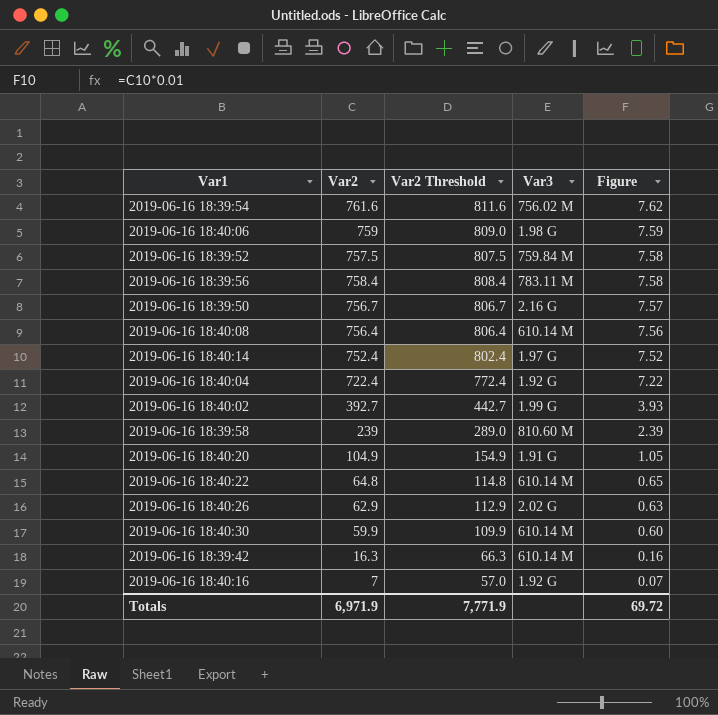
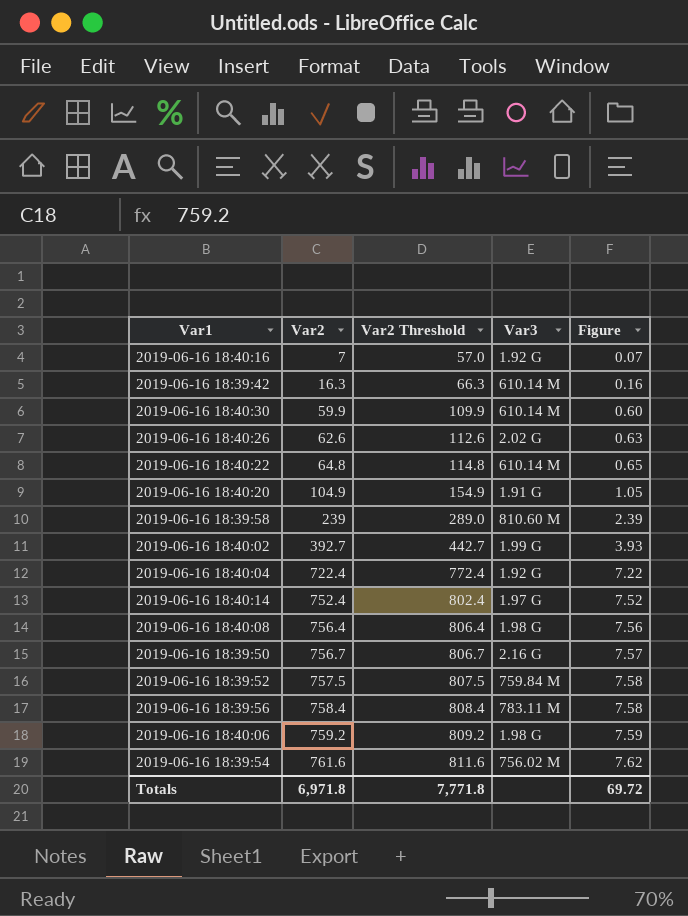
row order: Figure descending -> Var2 ascending
2019-06-16 18:40:26 | Var2: 62.9 -> 62.6
2019-06-16 18:40:26 | Var2 Threshold: 112.9 -> 112.6
2019-06-16 18:40:08 | Var3: 610.14 M -> 1.98 G
2019-06-16 18:40:06 | Var2: 759 -> 759.2
2019-06-16 18:40:06 | Var2 Threshold: 809.0 -> 809.2
Totals | Var2: 6,971.9 -> 6,971.8
Totals | Var2 Threshold: 7,771.9 -> 7,771.8

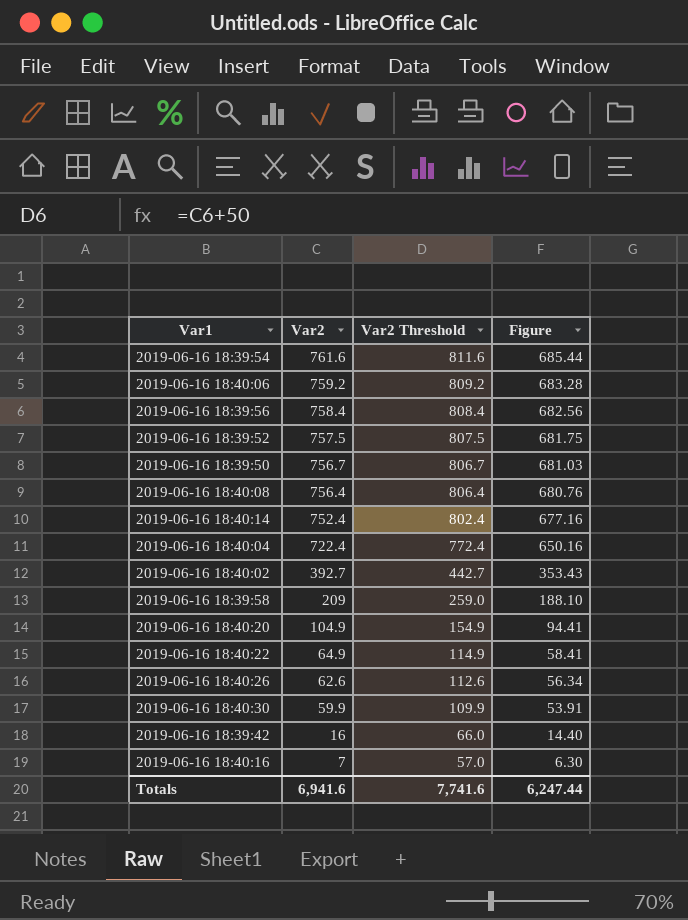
row order: Var2 ascending -> Var2 descending
column Var3 | position: 4 -> none
column Figure | formula: [Var2] * 0.01 -> [Var2] * 0.9
2019-06-16 18:39:58 | Var2: 239 -> 209
2019-06-16 18:39:58 | Var2 Threshold: 289.0 -> 259.0
2019-06-16 18:40:22 | Var2: 64.8 -> 64.9
2019-06-16 18:40:22 | Var2 Threshold: 114.8 -> 114.9
2019-06-16 18:39:42 | Var2: 16.3 -> 16
2019-06-16 18:39:42 | Var2 Threshold: 66.3 -> 66.0
Totals | Var2: 6,971.8 -> 6,941.6
Totals | Var2 Threshold: 7,771.8 -> 7,741.6
Totals | Figure: 69.72 -> 6,247.44

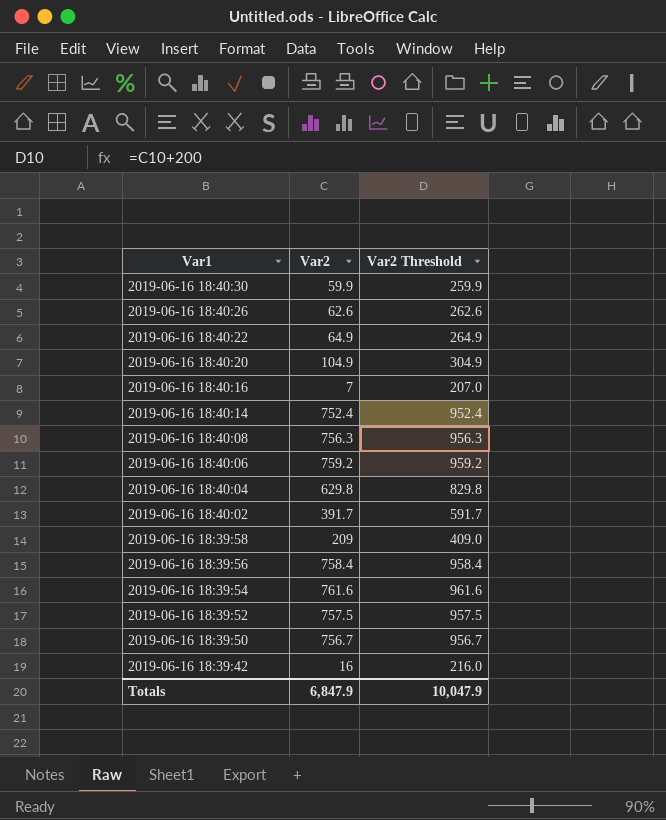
row order: Var2 descending -> Var1 descending
column Figure | formula: [Var2] * 0.9 -> none
column Var2 Threshold | formula: [Var2] + 50 -> [Var2] + 200
2019-06-16 18:40:08 | Var2: 756.4 -> 756.3
2019-06-16 18:40:04 | Var2: 722.4 -> 629.8
2019-06-16 18:40:02 | Var2: 392.7 -> 391.7
Totals | Var2: 6,941.6 -> 6,847.9
Totals | Var2 Threshold: 7,741.6 -> 10,047.9

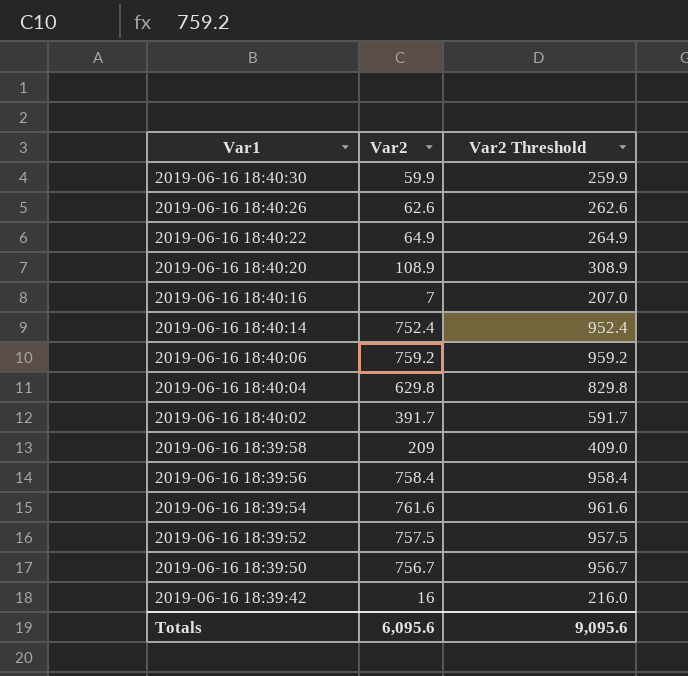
row 2019-06-16 18:40:08: 756.3 | 956.3 -> none
2019-06-16 18:40:20 | Var2: 104.9 -> 108.9
2019-06-16 18:40:20 | Var2 Threshold: 304.9 -> 308.9
Totals | Var2: 6,847.9 -> 6,095.6
Totals | Var2 Threshold: 10,047.9 -> 9,095.6

